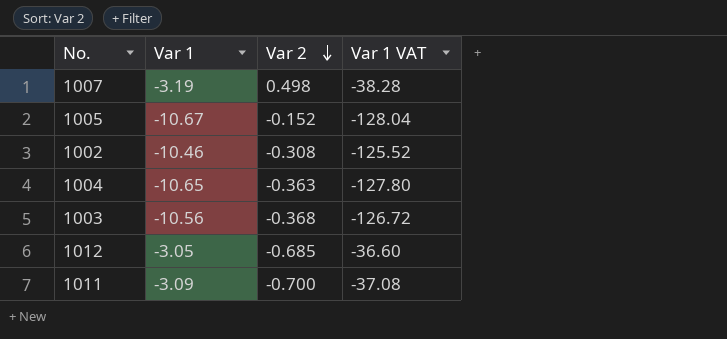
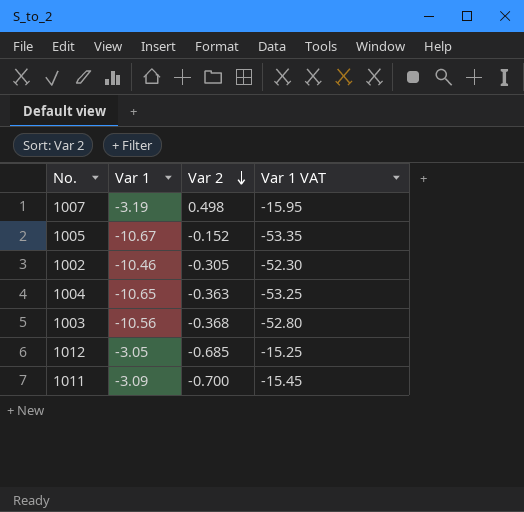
column Var 1 VAT | formula: [Var 1] * 12 -> [Var 1] * 5
1002 | Var 2: -0.308 -> -0.305

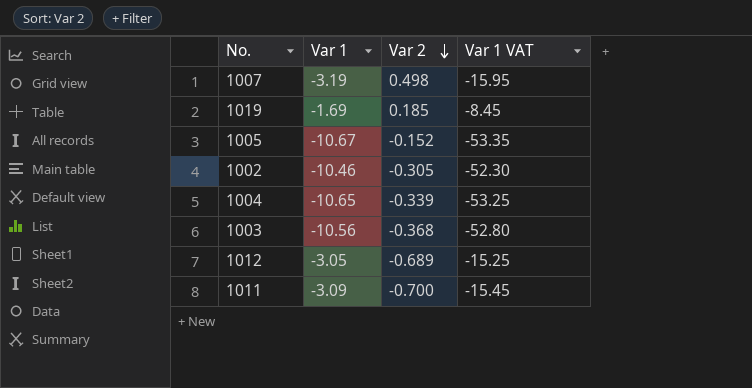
row 1019: none -> -1.69 | 0.185 | -8.45
1004 | Var 2: -0.363 -> -0.339
1012 | Var 2: -0.685 -> -0.689

